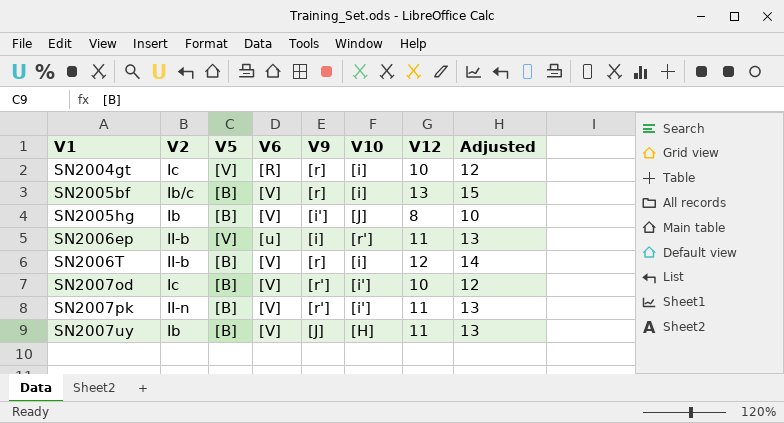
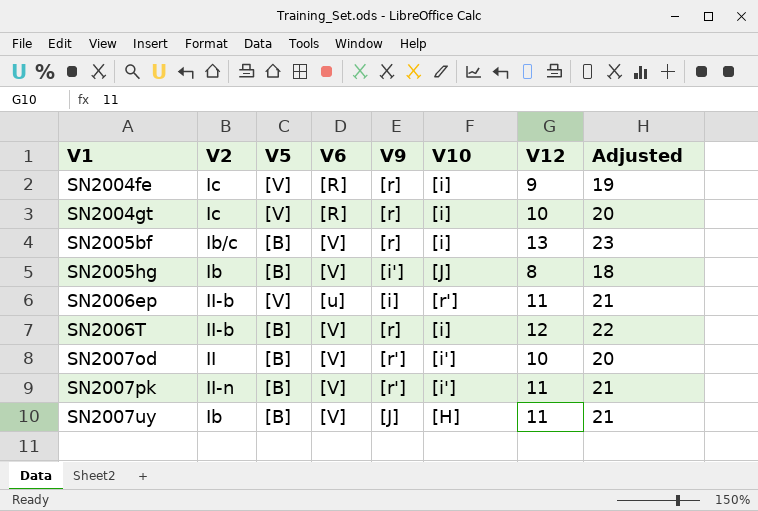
column Adjusted | formula: [V12] + 2 -> [V12] + 10
row SN2004fe: none -> Ic | [V] | [R] | [r] | [i] | 9 | 19
SN2007od | V2: Ic -> II

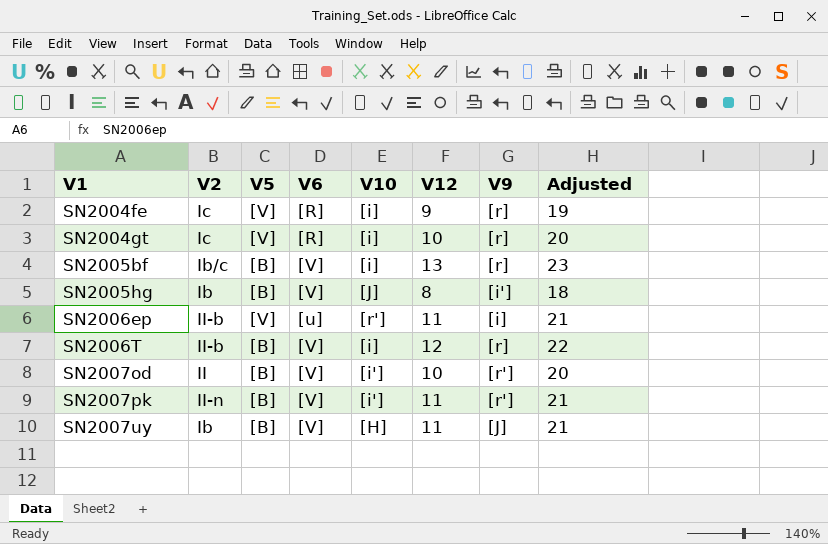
column V9 | position: 5 -> 7

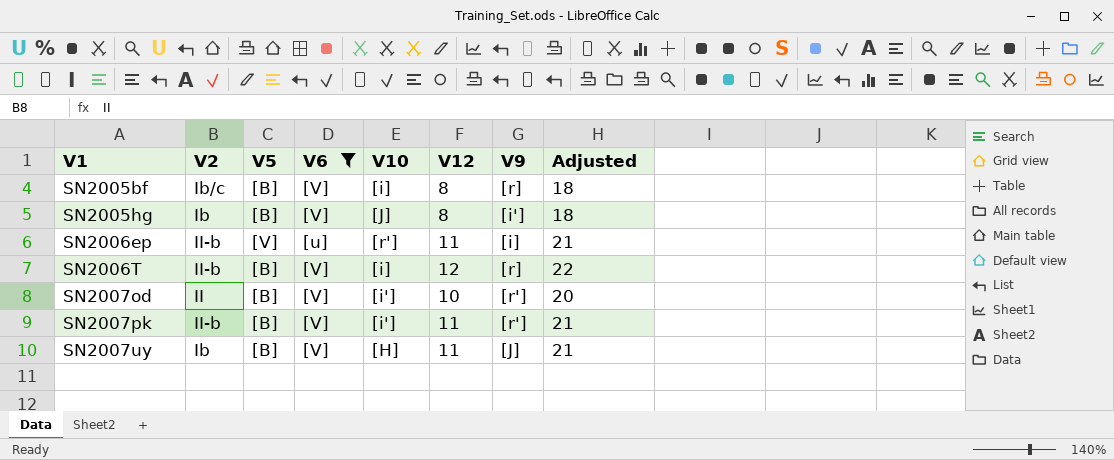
filter: none -> V6 != [R]
SN2005bf | V12: 13 -> 8
SN2005bf | Adjusted: 23 -> 18
SN2007pk | V2: II-n -> II-b

